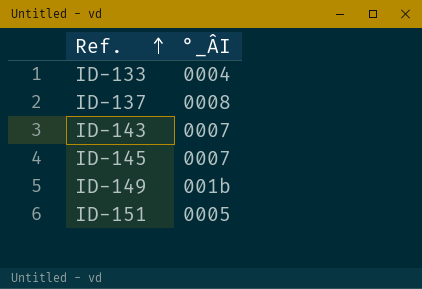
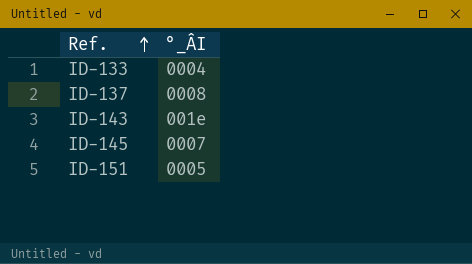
row ID-149: 001b -> none
ID-143 | °_ÂI: 0007 -> 001e

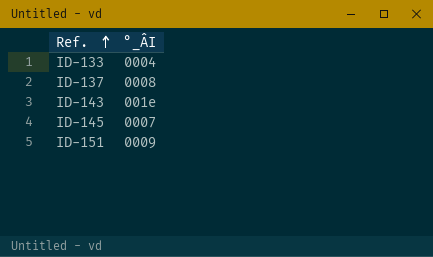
ID-151 | °_ÂI: 0005 -> 0009

